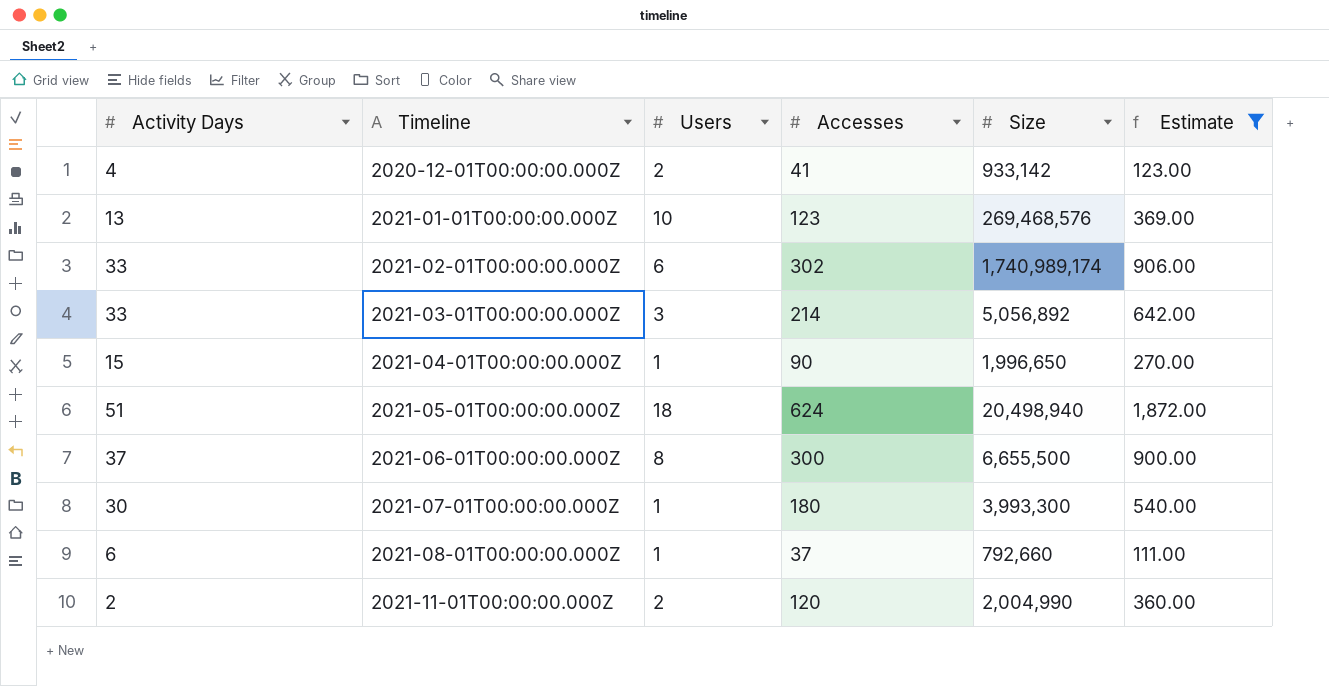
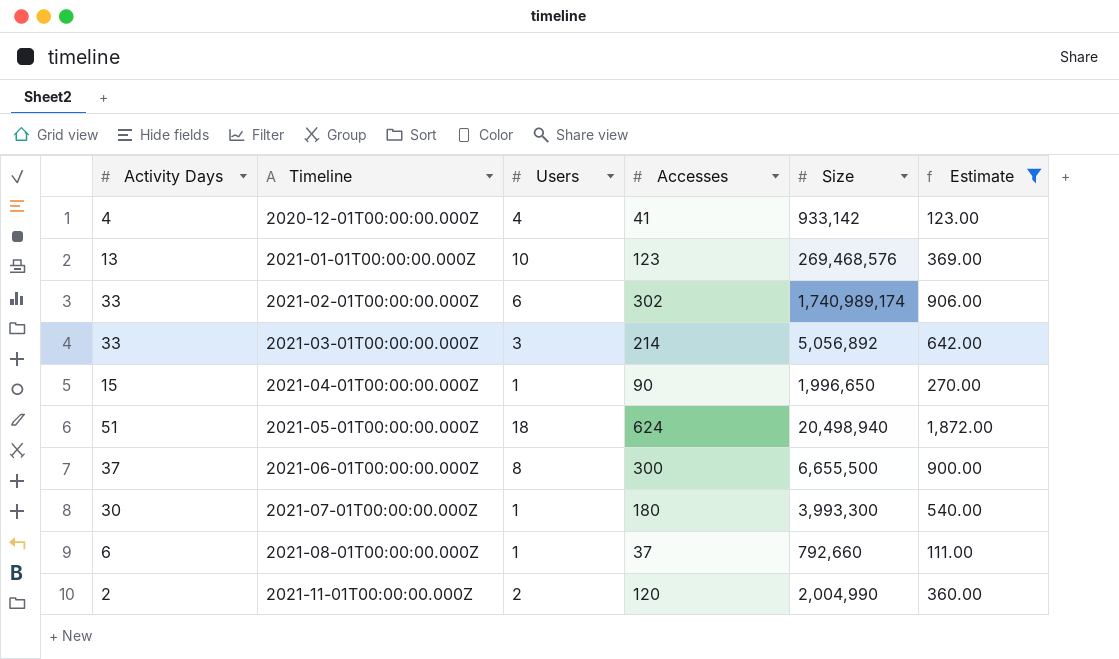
2020-12-01T00:00:00.000Z | Users: 2 -> 4

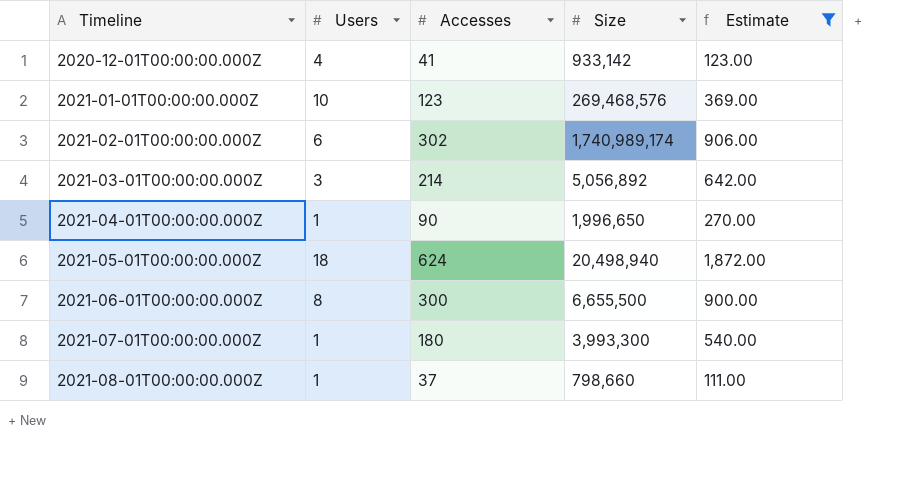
column Activity Days | position: 1 -> none
row 2021-11-01T00:00:00.000Z: 2 | 2 | 120 | 2,004,990 | 360.00 -> none
2021-08-01T00:00:00.000Z | Size: 792,660 -> 798,660

